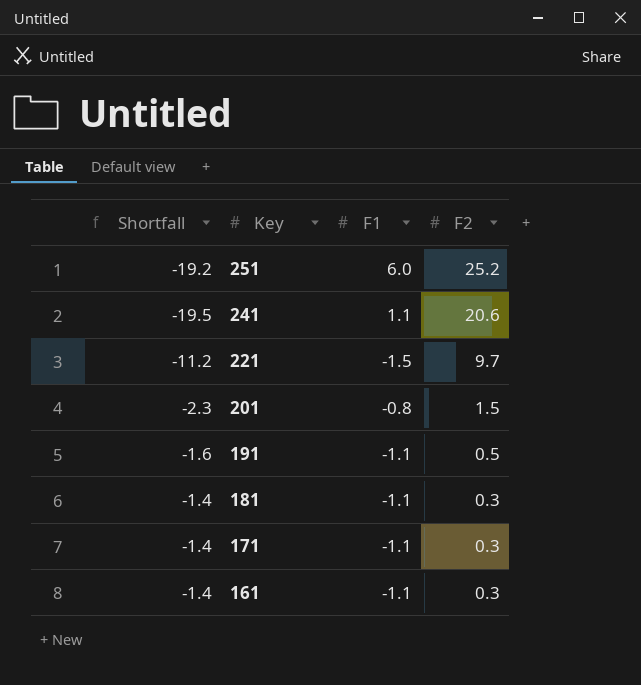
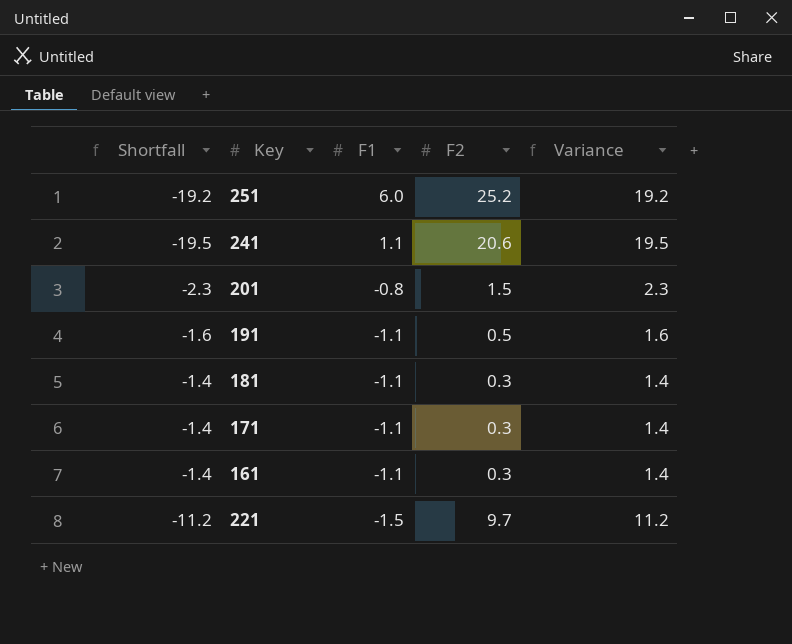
row order: Key descending -> F1 descending
column Variance | formula: none -> [F2] - [F1]

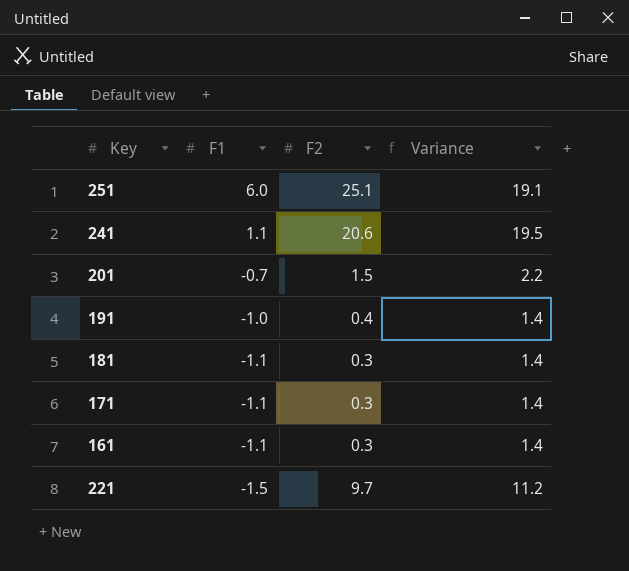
column Shortfall | formula: [F1] - [F2] -> none
251 | F2: 25.2 -> 25.1
251 | Variance: 19.2 -> 19.1
201 | F1: -0.8 -> -0.7
201 | Variance: 2.3 -> 2.2
191 | F1: -1.1 -> -1.0
191 | F2: 0.5 -> 0.4
191 | Variance: 1.6 -> 1.4

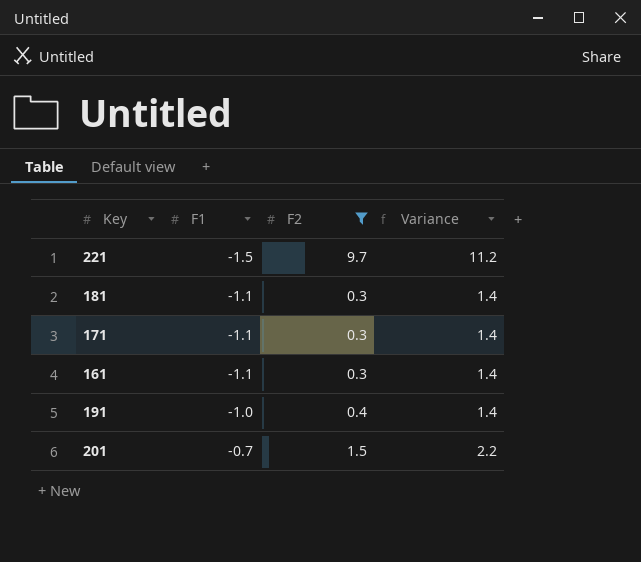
filter: none -> F2 <= 9.7
row order: F1 descending -> F1 ascending

